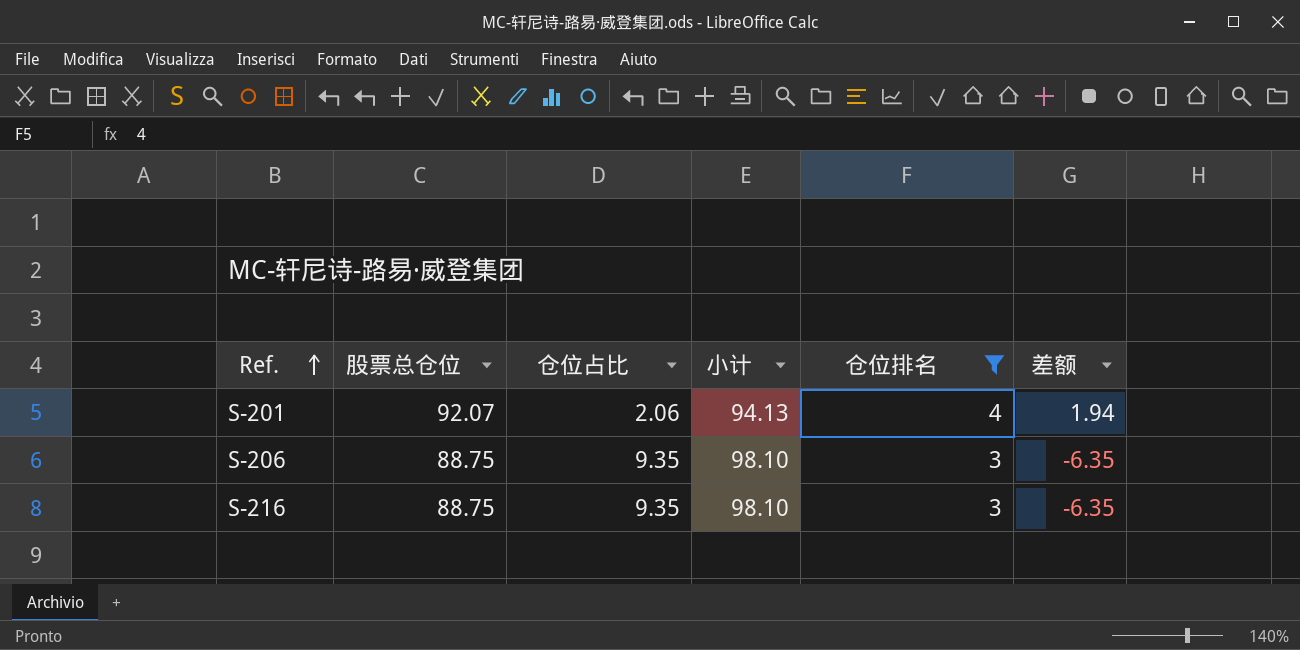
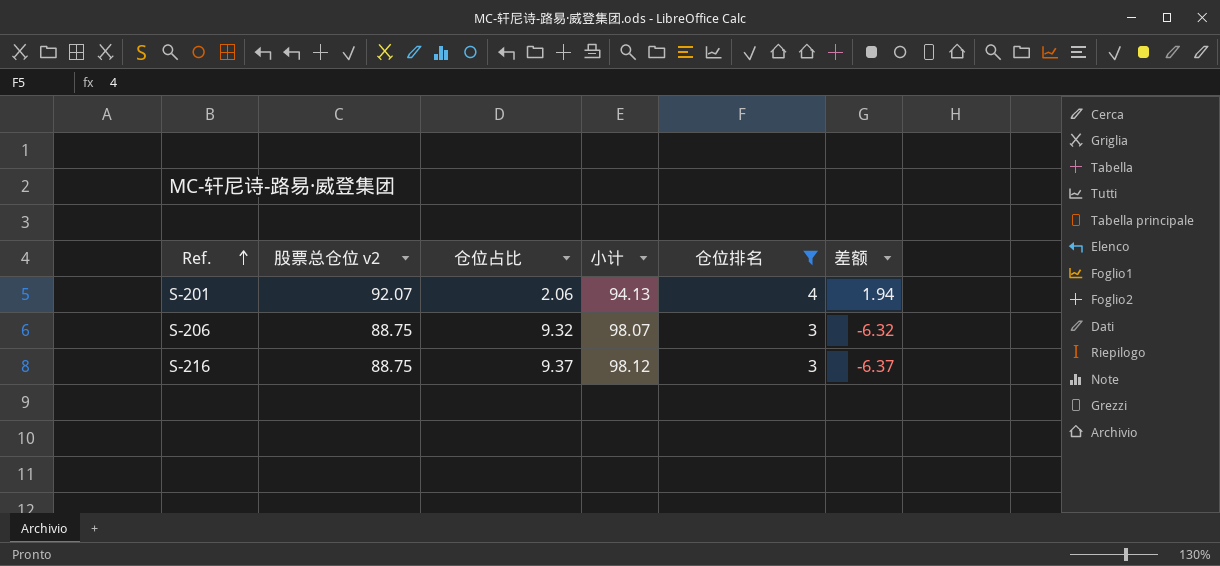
column name: 股票总仓位 -> 股票总仓位 v2
S-206 | 仓位占比: 9.35 -> 9.32
S-206 | 小计: 98.10 -> 98.07
S-206 | 差额: -6.35 -> -6.32
S-216 | 仓位占比: 9.35 -> 9.37
S-216 | 小计: 98.10 -> 98.12
S-216 | 差额: -6.35 -> -6.37

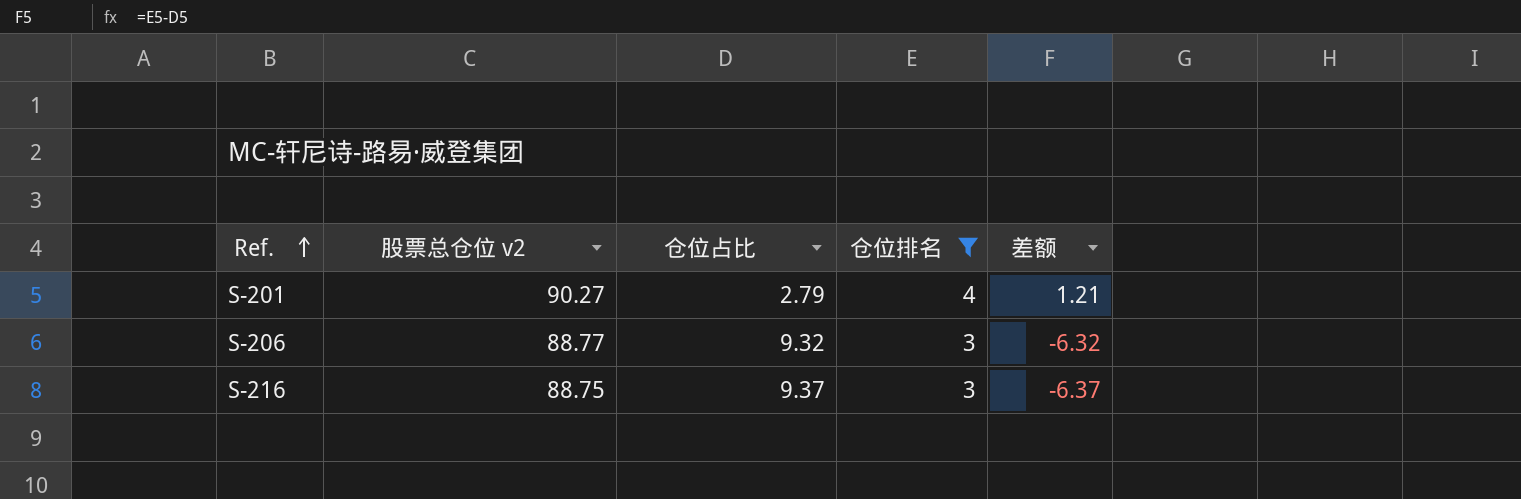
column 小计 | formula: [股票总仓位 v2] + [仓位占比] -> none
S-201 | 股票总仓位 v2: 92.07 -> 90.27
S-201 | 仓位占比: 2.06 -> 2.79
S-201 | 差额: 1.94 -> 1.21
S-206 | 股票总仓位 v2: 88.75 -> 88.77

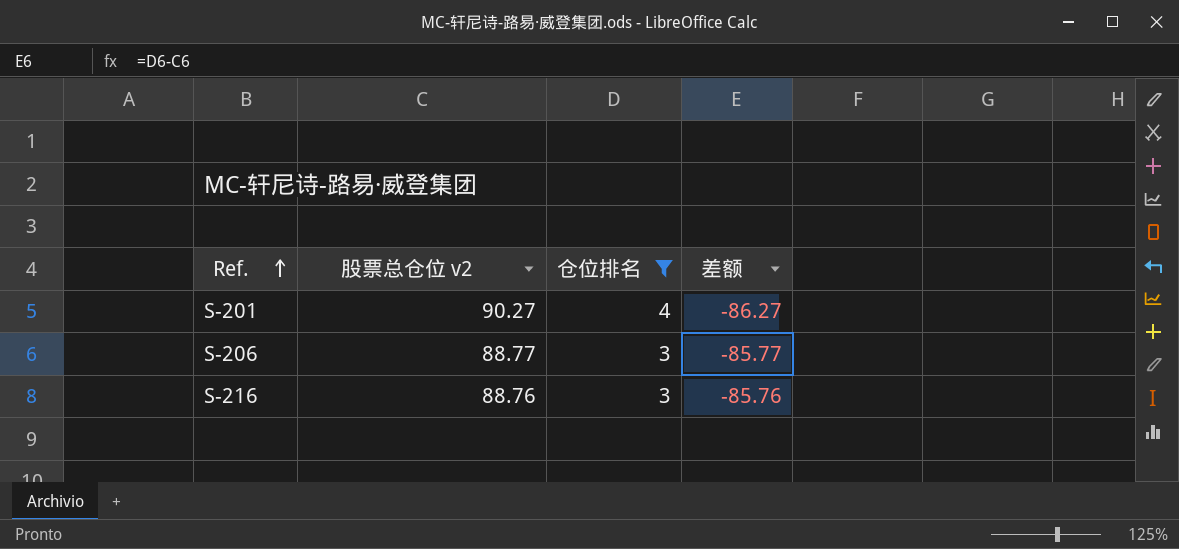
column 仓位占比 | position: 3 -> none
column 差额 | formula: [仓位排名] - [仓位占比] -> [仓位排名] - [股票总仓位 v2]
S-216 | 股票总仓位 v2: 88.75 -> 88.76

